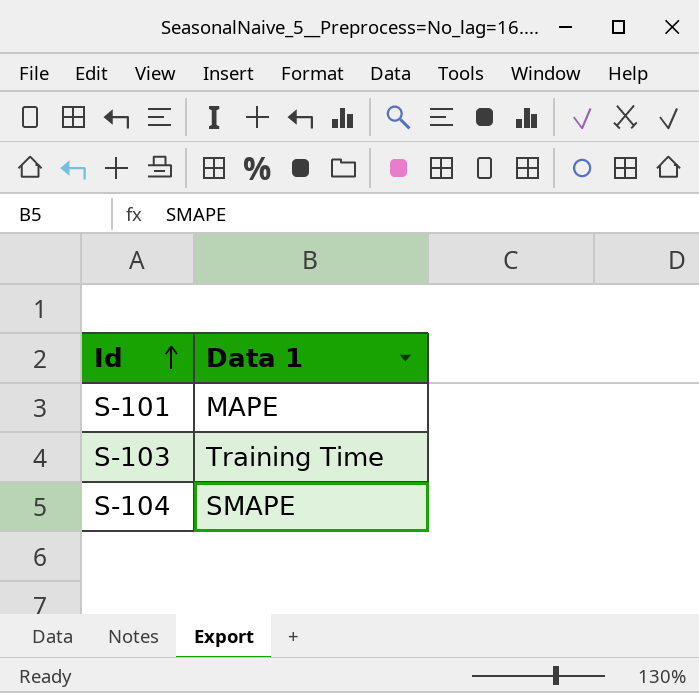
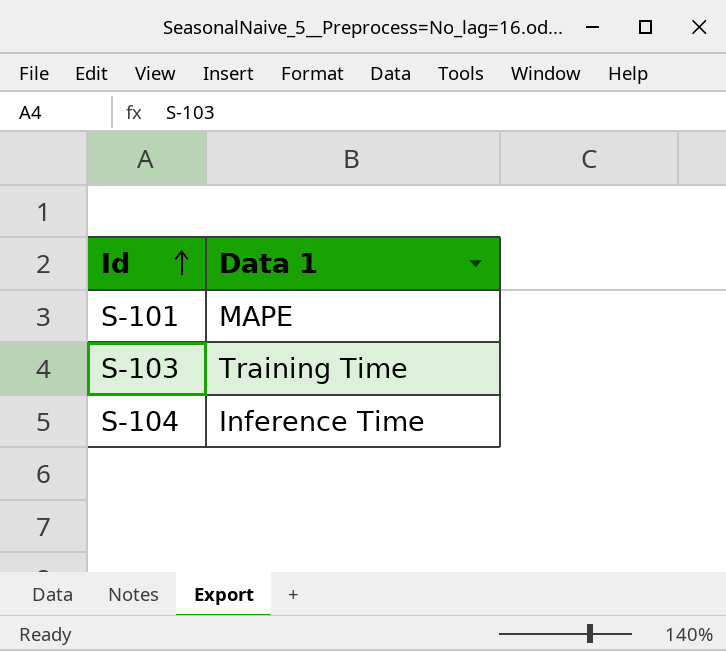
S-104 | Data 1: SMAPE -> Inference Time

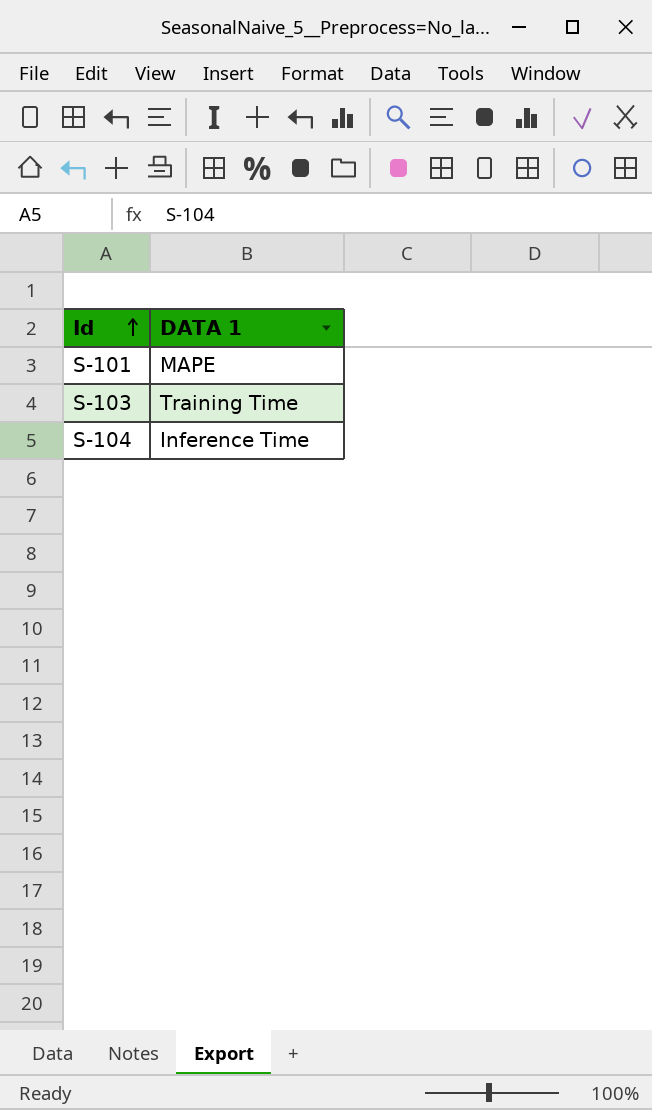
column name: Data 1 -> DATA 1

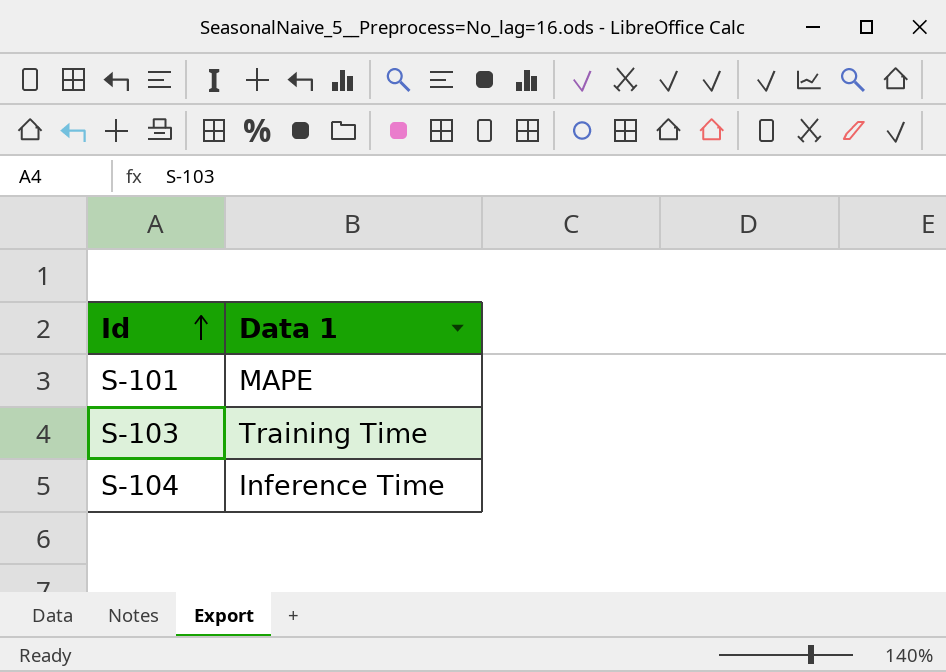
column name: DATA 1 -> Data 1

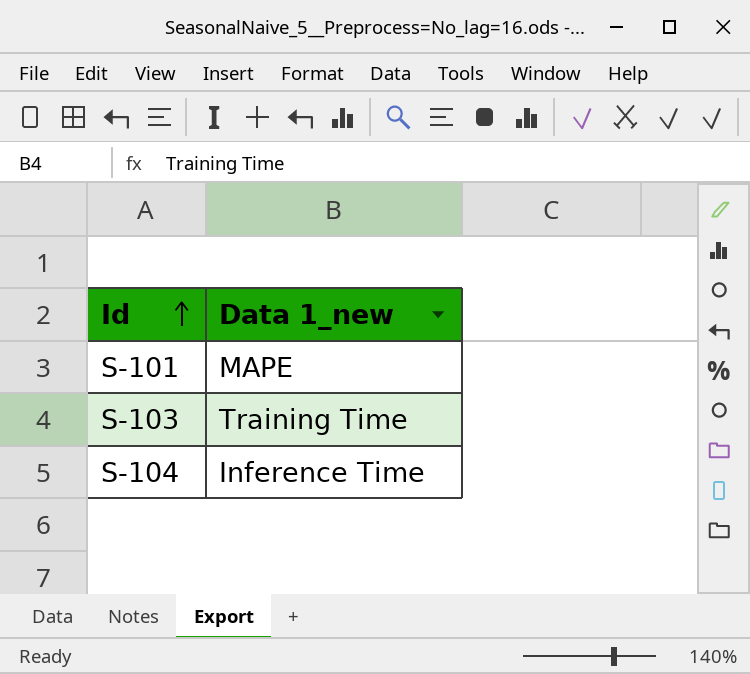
column name: Data 1 -> Data 1_new

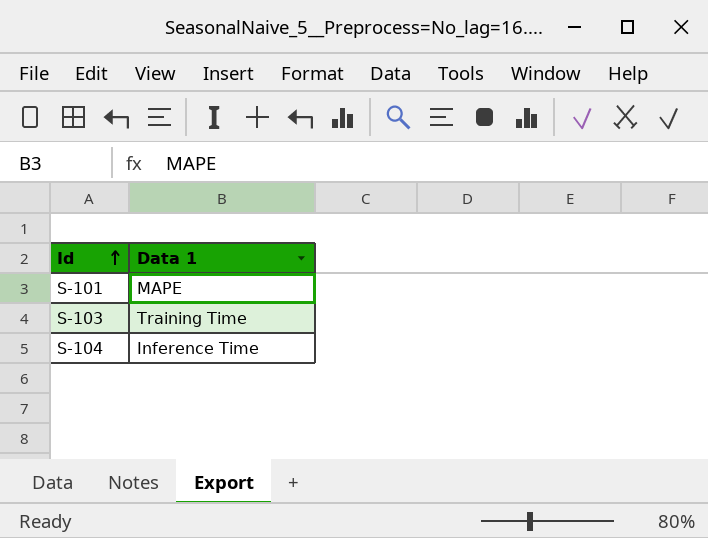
column name: Data 1_new -> Data 1

